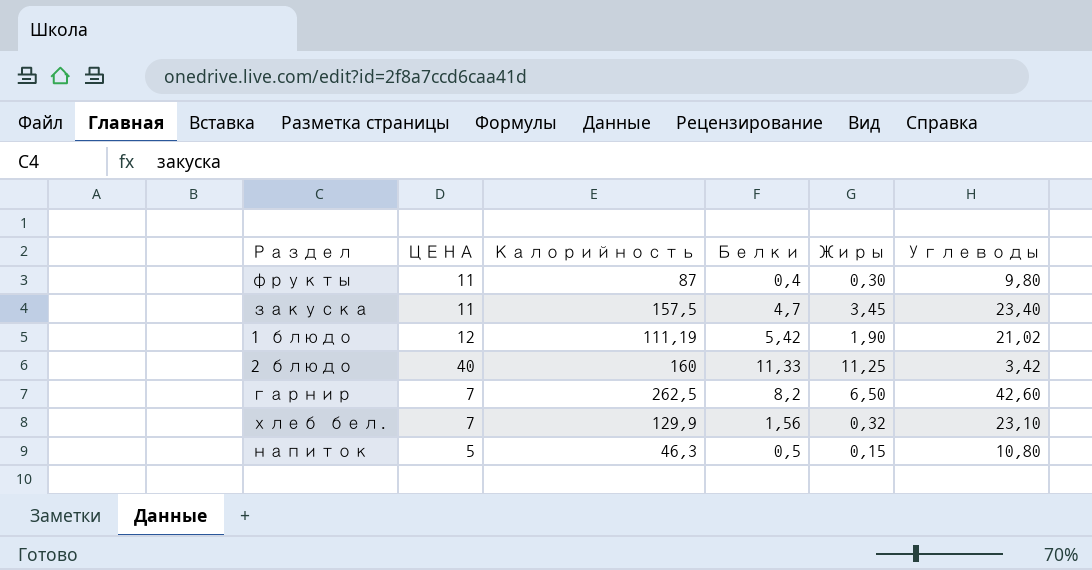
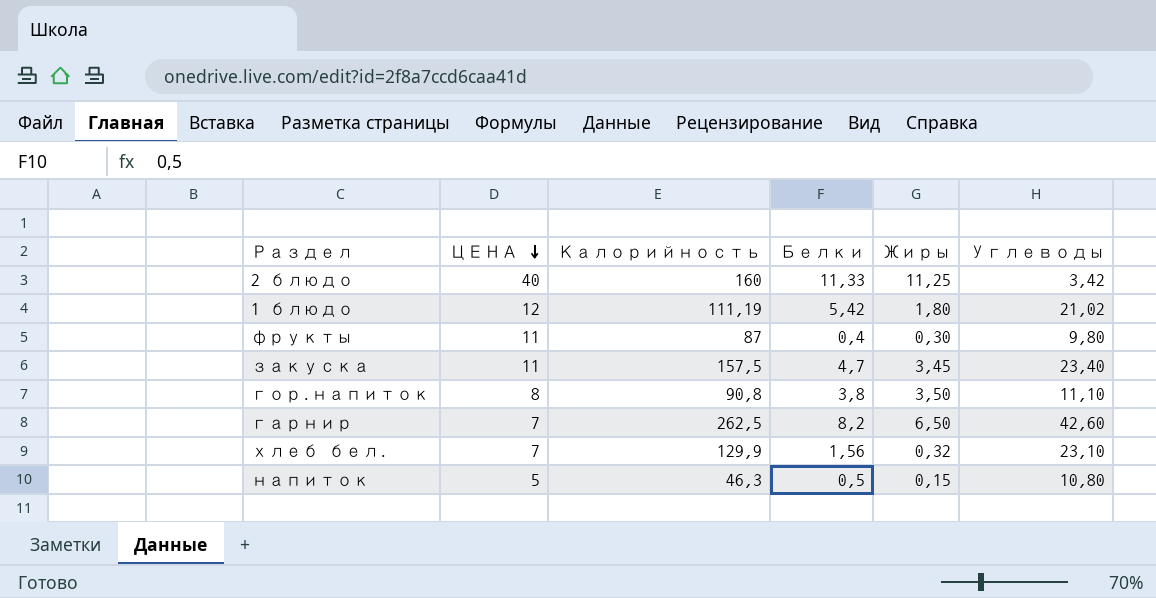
row order: none -> ЦЕНА descending
1 блюдо | Жиры: 1,90 -> 1,80
row гор.напиток: none -> 8 | 90,8 | 3,8 | 3,50 | 11,10

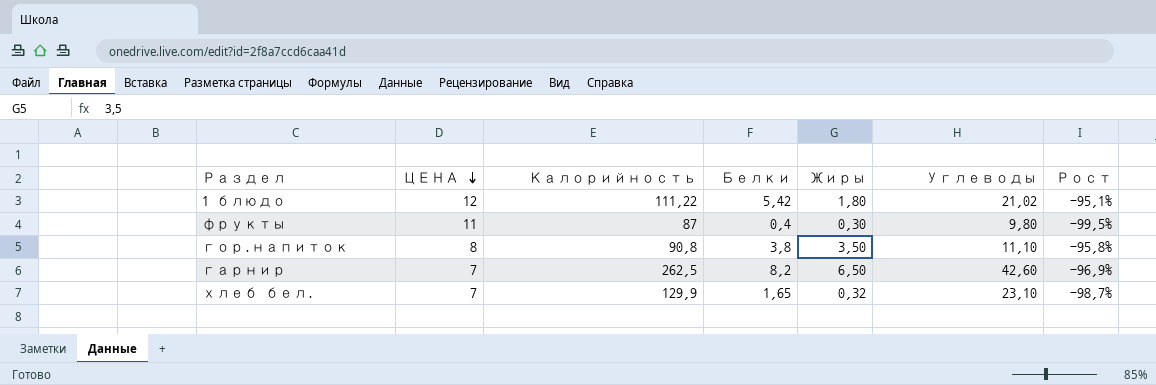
column Рост | formula: none -> ([Белки] - [Калорийность]) / [Калорийность]
row 2 блюдо: 40 | 160 | 11,33 | 11,25 | 3,42 -> none
row закуска: 11 | 157,5 | 4,7 | 3,45 | 23,40 -> none
row напиток: 5 | 46,3 | 0,5 | 0,15 | 10,80 -> none
1 блюдо | Калорийность: 111,19 -> 111,22
хлеб бел. | Белки: 1,56 -> 1,65

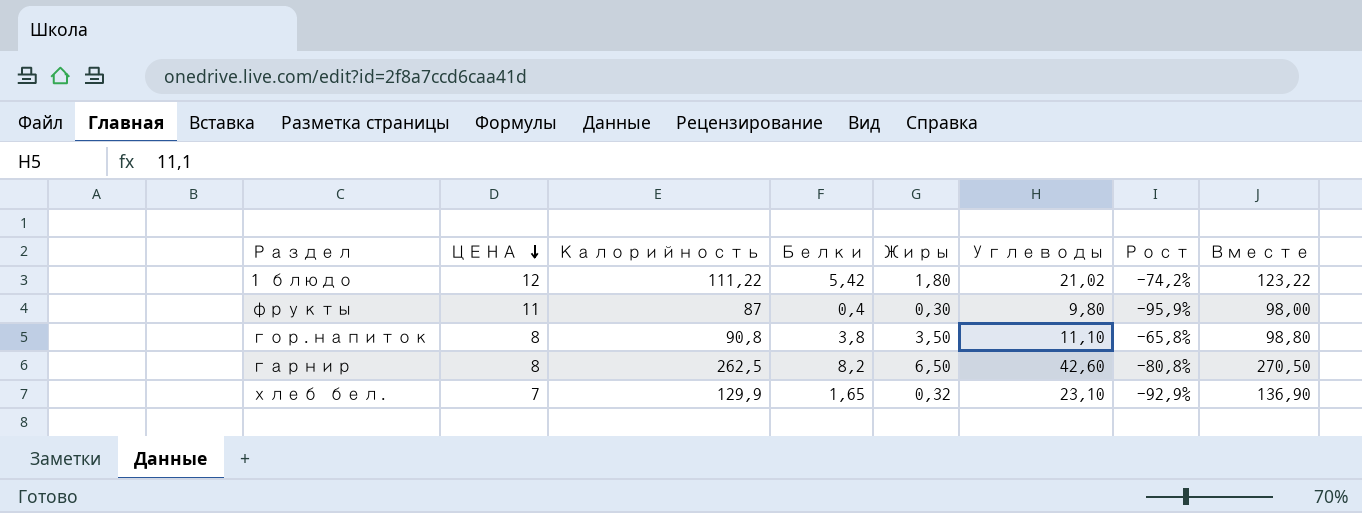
column Рост | formula: ([Белки] - [Калорийность]) / [Калорийность] -> ([Белки] - [Углеводы]) / [Углеводы]
column Вместе | formula: none -> [ЦЕНА] + [Калорийность]
гарнир | ЦЕНА: 7 -> 8

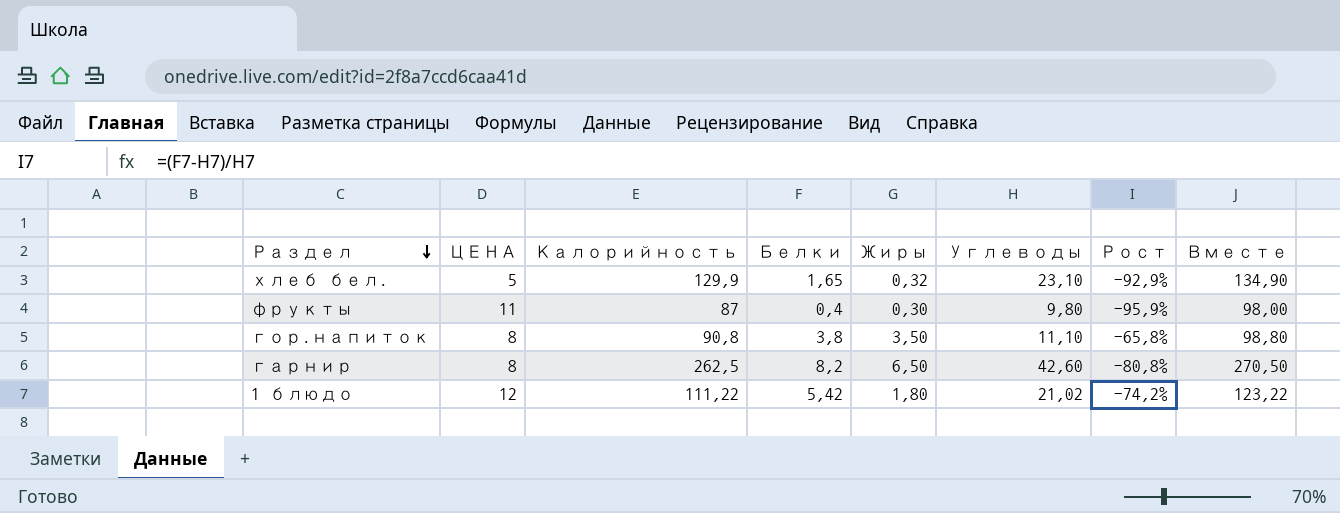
row order: ЦЕНА descending -> Раздел descending
хлеб бел. | ЦЕНА: 7 -> 5
хлеб бел. | Вместе: 136,90 -> 134,90

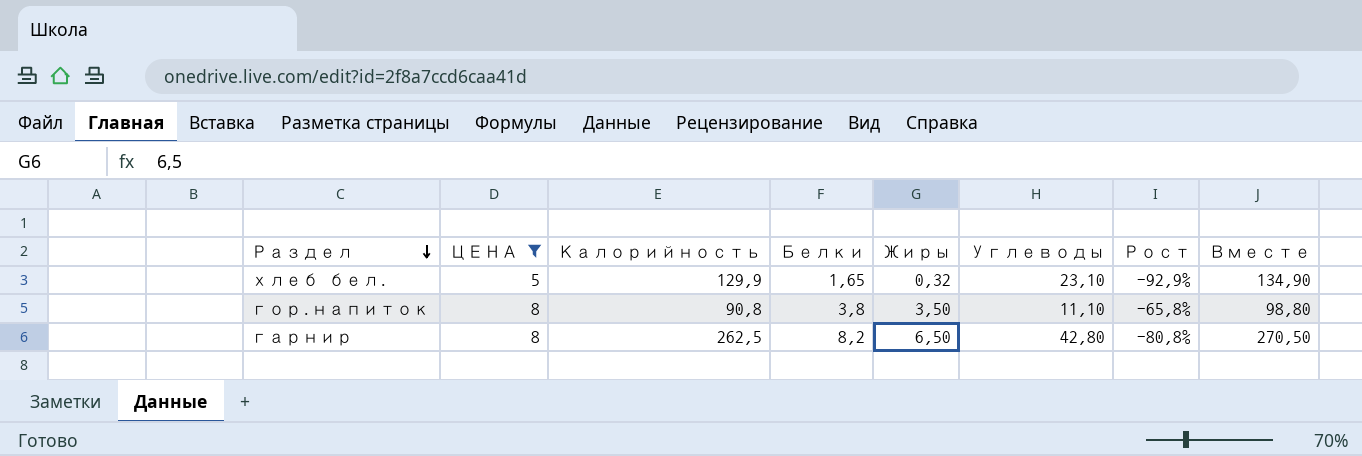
filter: none -> ЦЕНА <= 8
гарнир | Углеводы: 42,60 -> 42,80

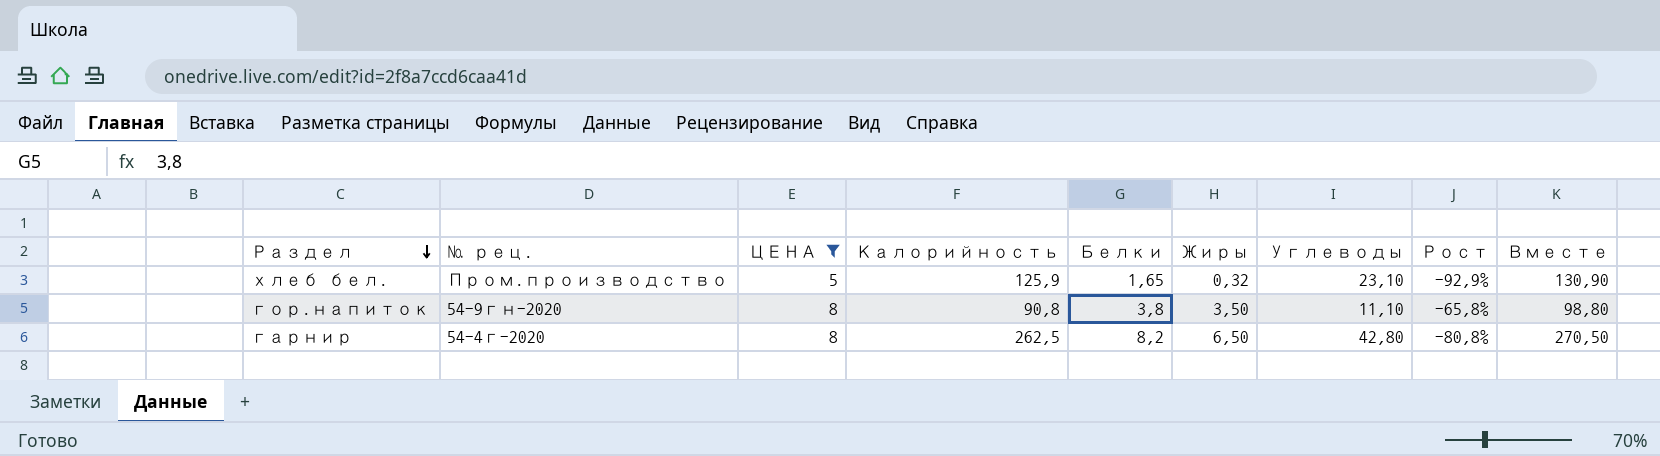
column № рец. | position: none -> 2
хлеб бел. | Калорийность: 129,9 -> 125,9
хлеб бел. | Вместе: 134,90 -> 130,90

